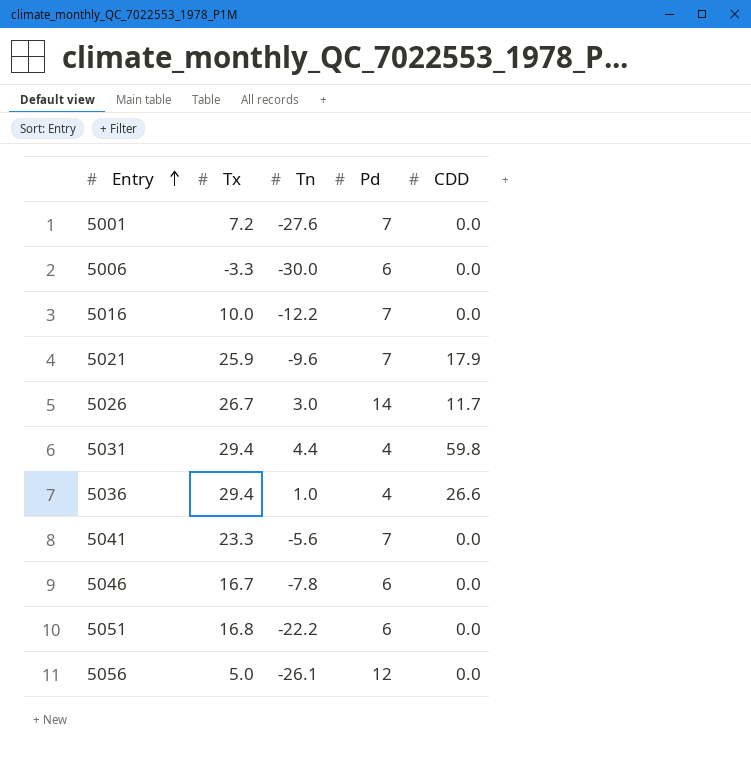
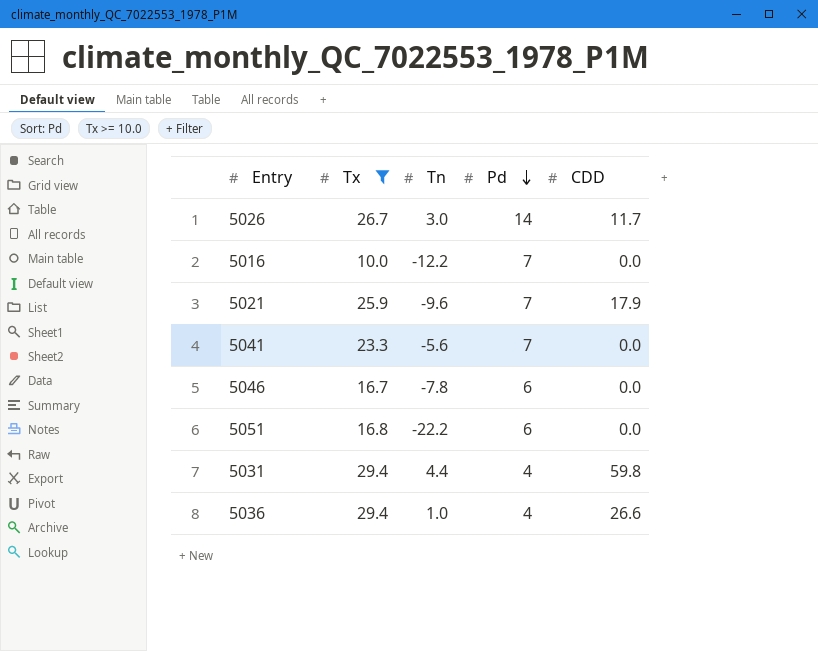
filter: none -> Tx >= 10.0
row order: Entry ascending -> Pd descending

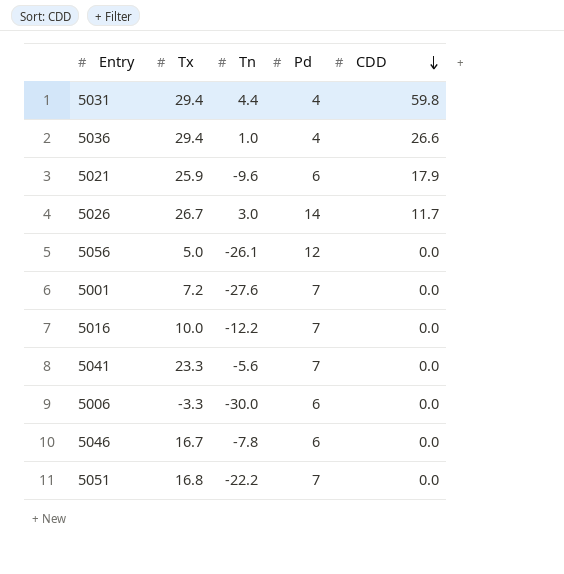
filter: Tx >= 10.0 -> none
row order: Pd descending -> CDD descending
5021 | Pd: 7 -> 6
5051 | Pd: 6 -> 7

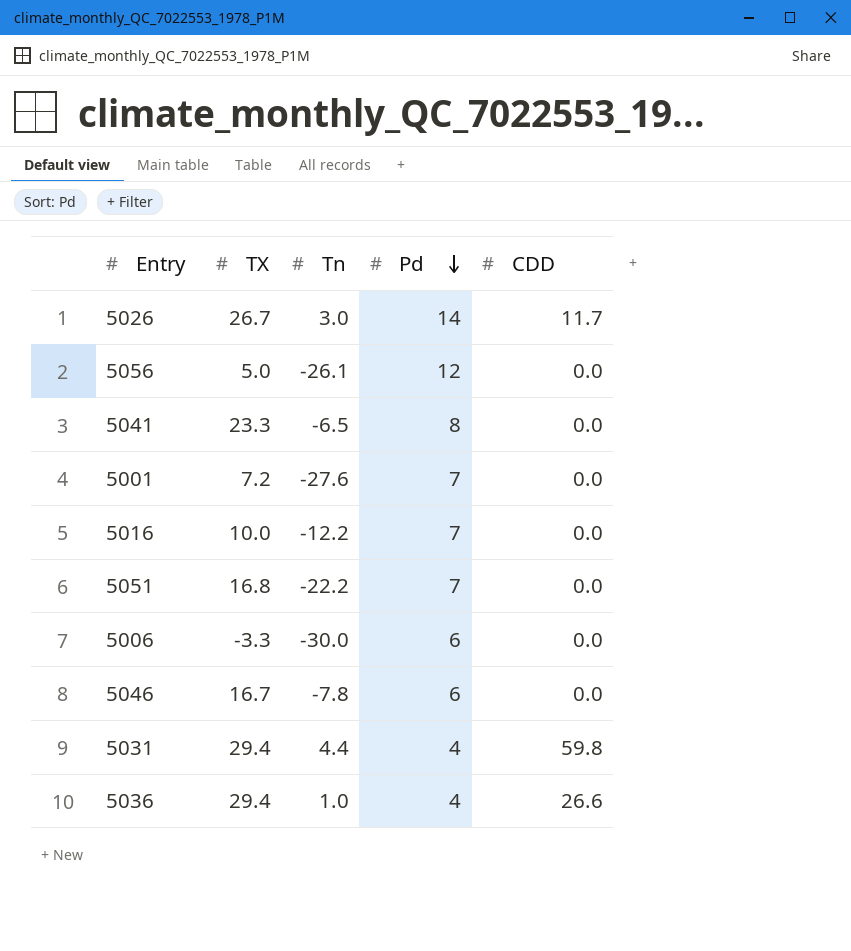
row order: CDD descending -> Pd descending
column name: Tx -> TX
row 5021: 25.9 | -9.6 | 6 | 17.9 -> none
5041 | Tn: -5.6 -> -6.5
5041 | Pd: 7 -> 8

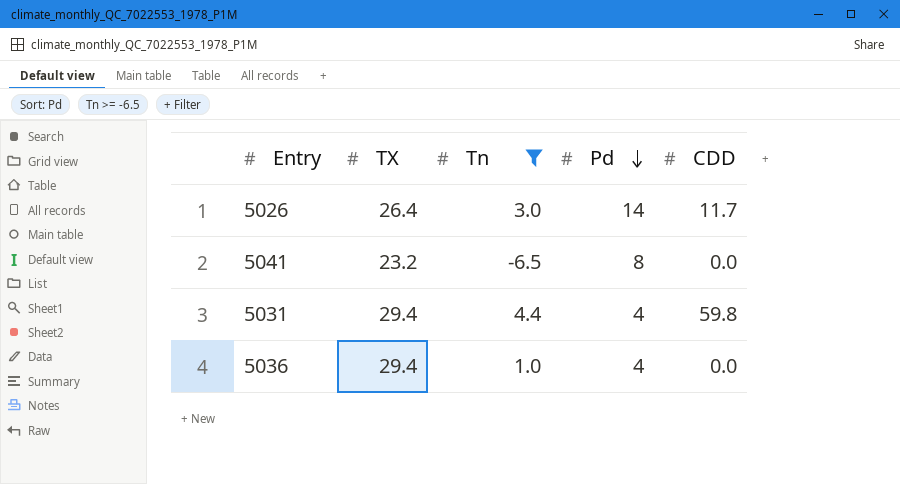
filter: none -> Tn >= -6.5
5026 | TX: 26.7 -> 26.4
5041 | TX: 23.3 -> 23.2
5036 | CDD: 26.6 -> 0.0

